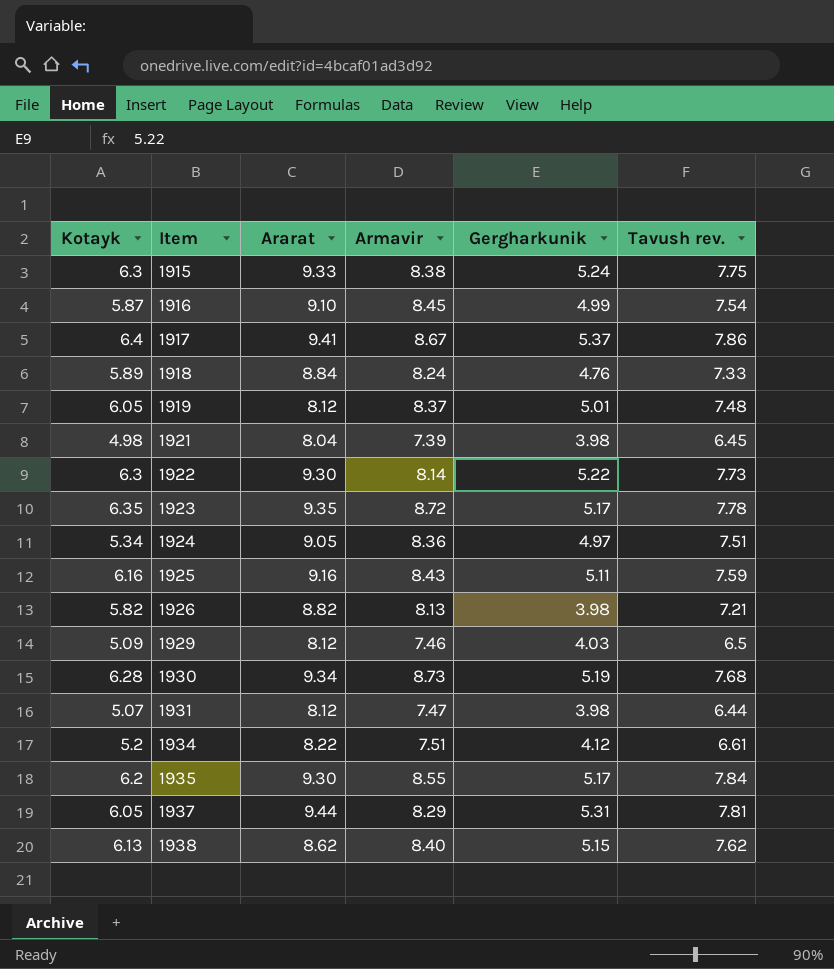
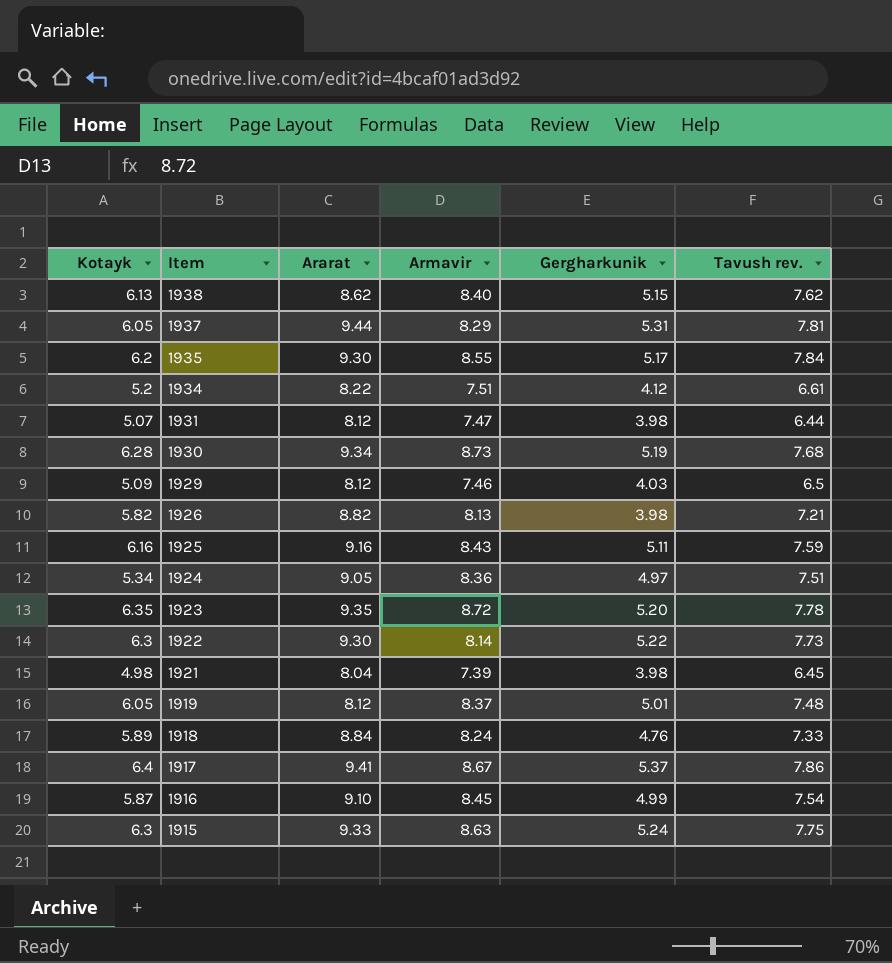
row order: Item ascending -> Item descending
1923 | Gergharkunik: 5.17 -> 5.20
1915 | Armavir: 8.38 -> 8.63

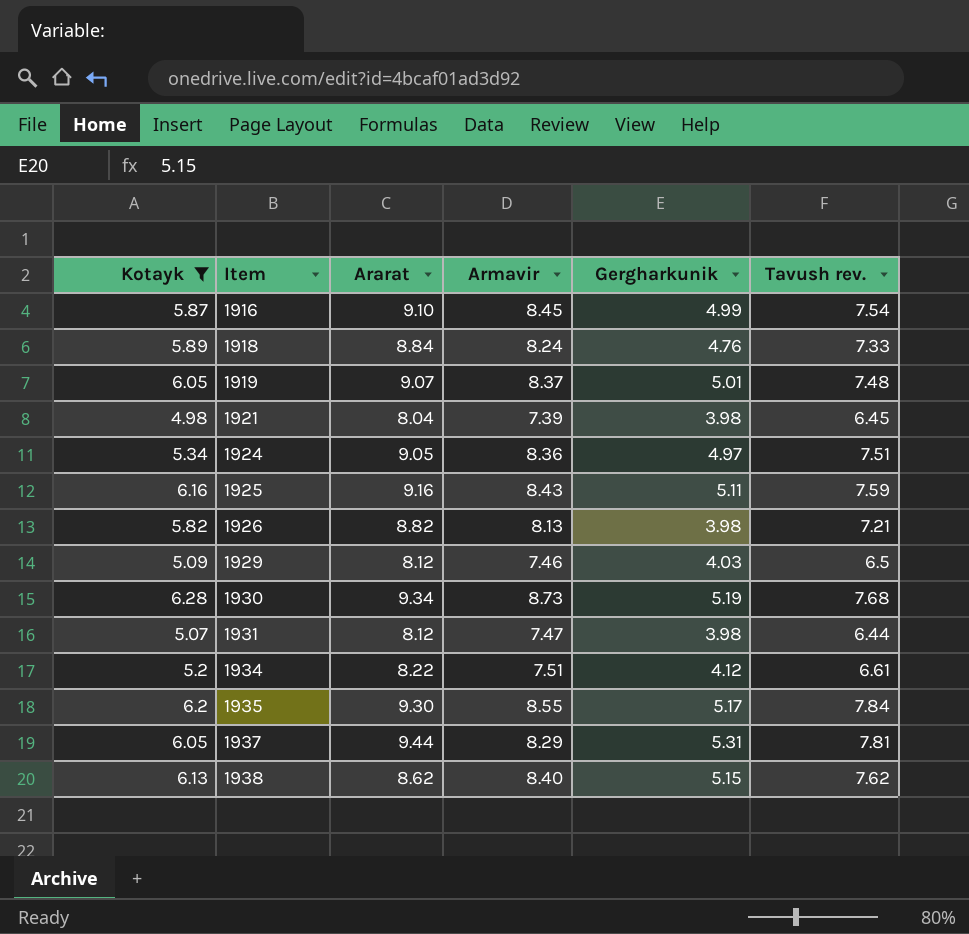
filter: none -> Kotayk <= 6.28
row order: Item descending -> Item ascending
1919 | Ararat: 8.12 -> 9.07

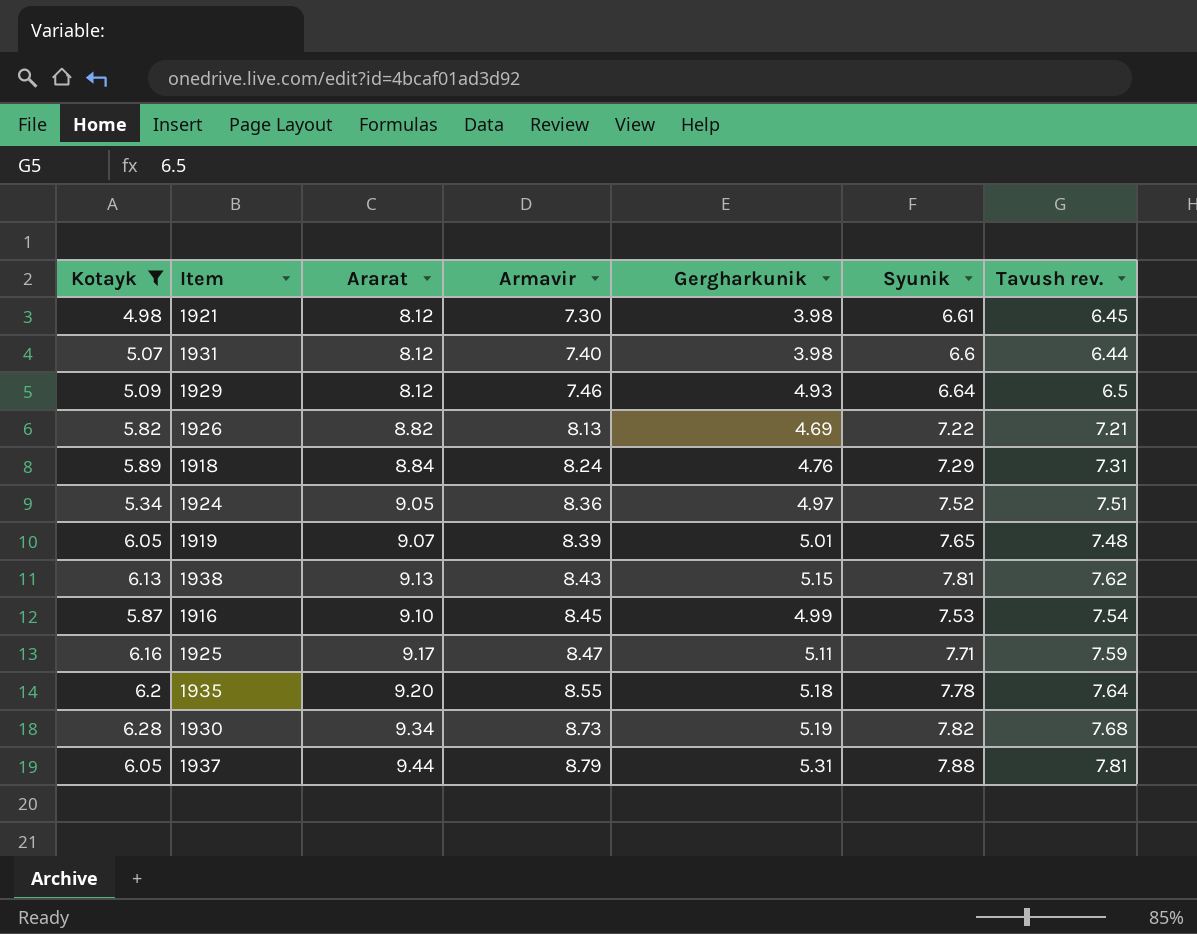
row order: Item ascending -> Armavir ascending
column Syunik | position: none -> 6
row 1934: 5.2 | 8.22 | 7.51 | 4.12 | 6.61 -> none
1921 | Ararat: 8.04 -> 8.12
1921 | Armavir: 7.39 -> 7.30
1931 | Armavir: 7.47 -> 7.40
1929 | Gergharkunik: 4.03 -> 4.93
1926 | Gergharkunik: 3.98 -> 4.69
1918 | Tavush rev.: 7.33 -> 7.31
1919 | Armavir: 8.37 -> 8.39
1938 | Ararat: 8.62 -> 9.13
1938 | Armavir: 8.40 -> 8.43
1925 | Ararat: 9.16 -> 9.17
1925 | Armavir: 8.43 -> 8.47
1935 | Ararat: 9.30 -> 9.20
1935 | Gergharkunik: 5.17 -> 5.18
1935 | Tavush rev.: 7.84 -> 7.64
1937 | Armavir: 8.29 -> 8.79

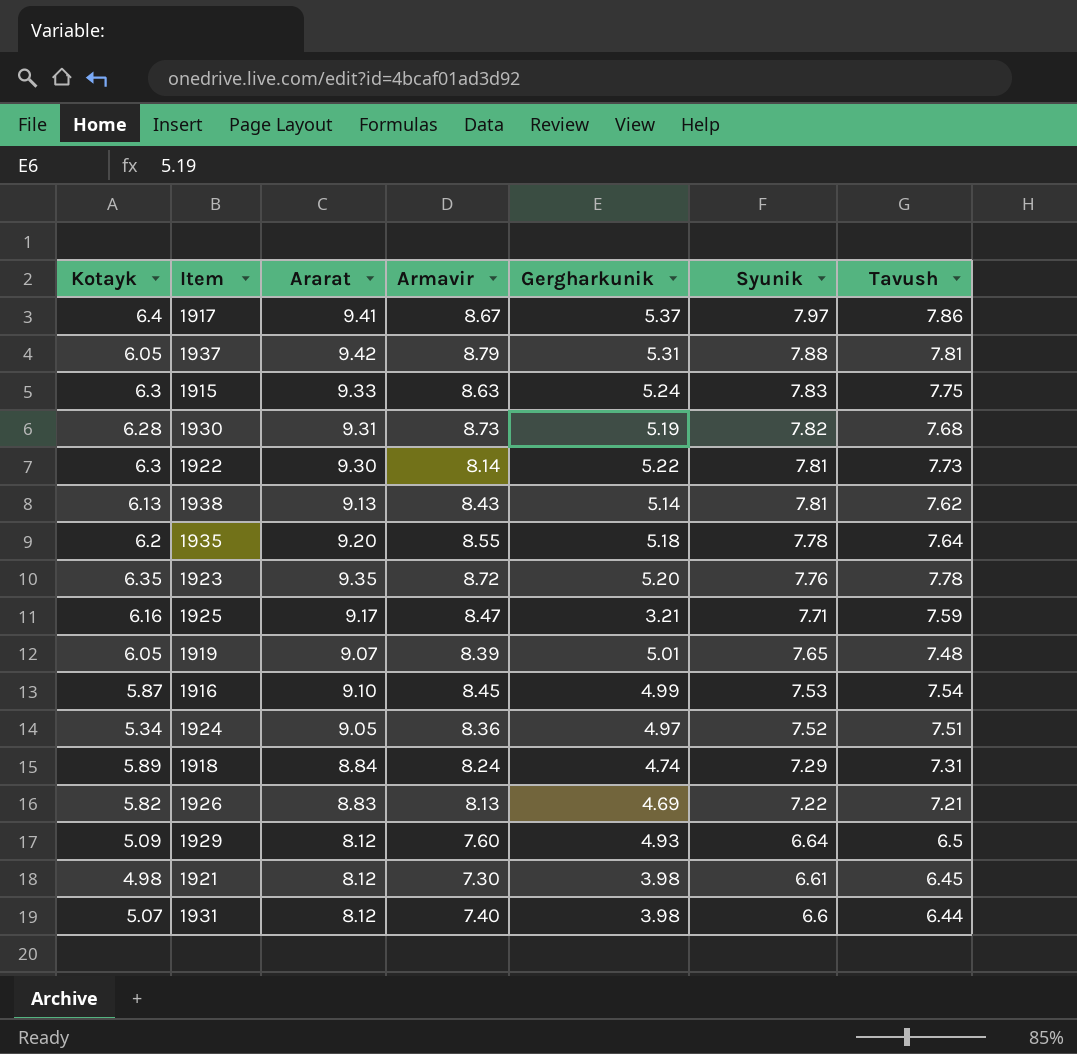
filter: Kotayk <= 6.28 -> none
row order: Armavir ascending -> Syunik descending
column name: Tavush rev. -> Tavush
1937 | Ararat: 9.44 -> 9.42
1930 | Ararat: 9.34 -> 9.31
1938 | Gergharkunik: 5.15 -> 5.14
1925 | Gergharkunik: 5.11 -> 3.21
1918 | Gergharkunik: 4.76 -> 4.74
1926 | Ararat: 8.82 -> 8.83
1929 | Armavir: 7.46 -> 7.60

